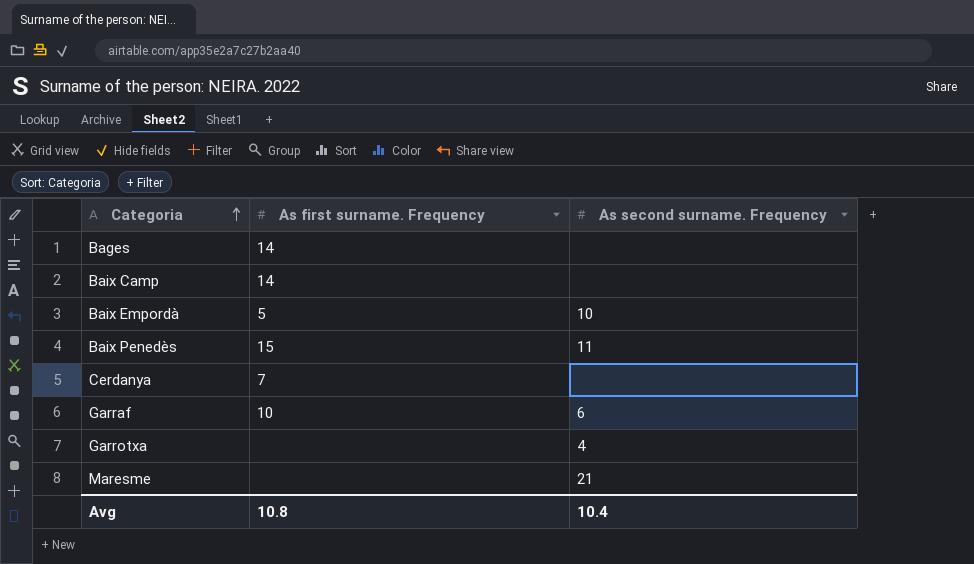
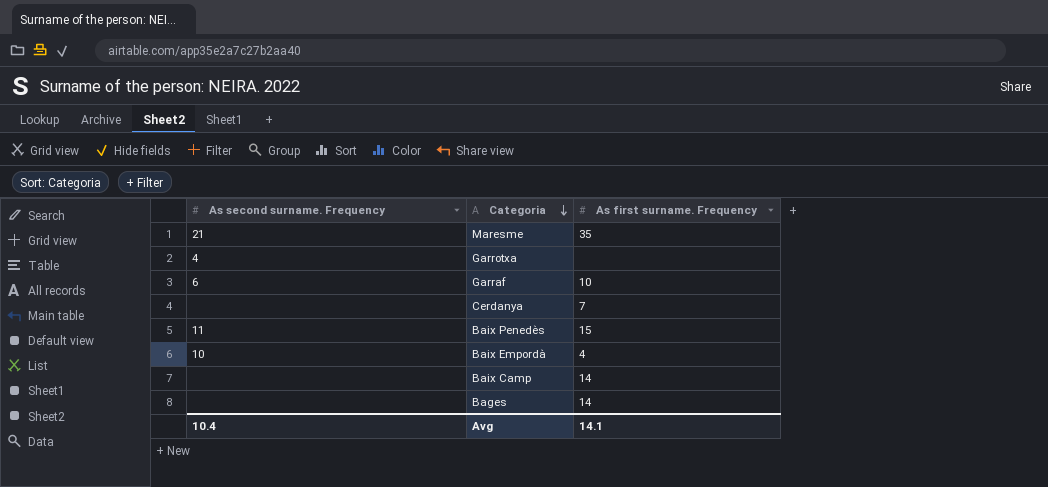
row order: Categoria ascending -> Categoria descending
column As second surname. Frequency | position: 3 -> 1
Maresme | As first surname. Frequency: none -> 35
Baix Empordà | As first surname. Frequency: 5 -> 4
Avg | As first surname. Frequency: 10.8 -> 14.1

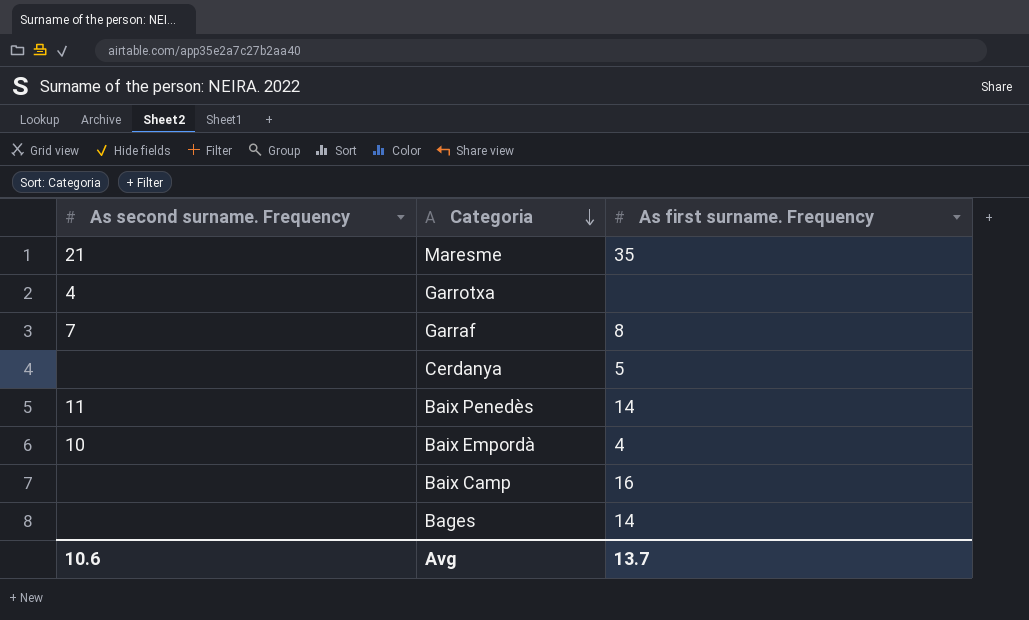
Garraf | As second surname. Frequency: 6 -> 7
Garraf | As first surname. Frequency: 10 -> 8
Cerdanya | As first surname. Frequency: 7 -> 5
Baix Penedès | As first surname. Frequency: 15 -> 14
Baix Camp | As first surname. Frequency: 14 -> 16
Avg | As second surname. Frequency: 10.4 -> 10.6
Avg | As first surname. Frequency: 14.1 -> 13.7

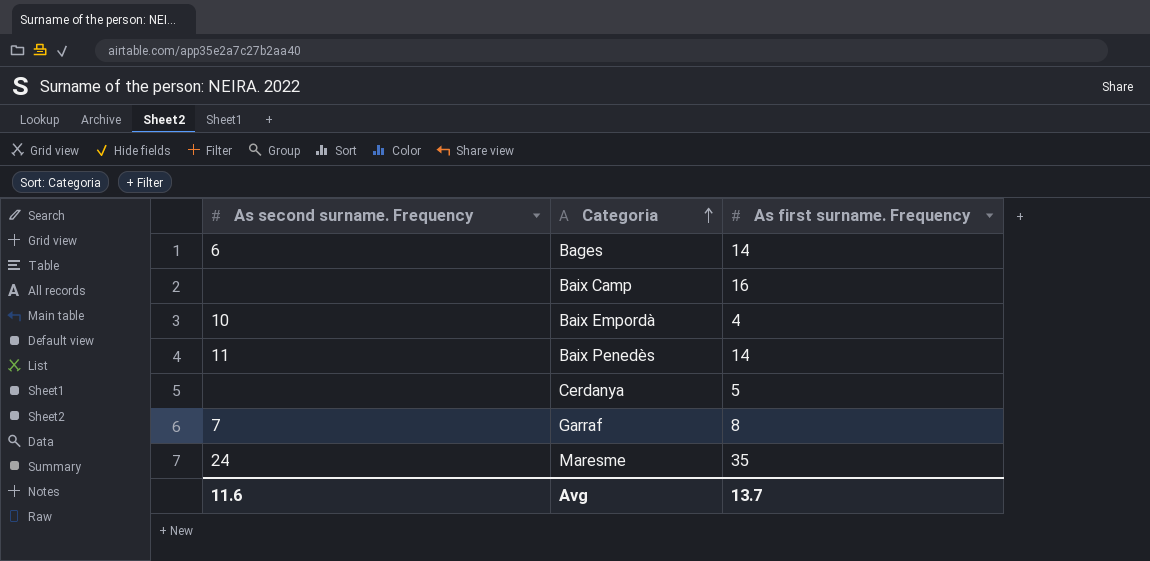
row order: Categoria descending -> Categoria ascending
row Garrotxa: 4 | none -> none
Bages | As second surname. Frequency: none -> 6
Maresme | As second surname. Frequency: 21 -> 24
Avg | As second surname. Frequency: 10.6 -> 11.6

